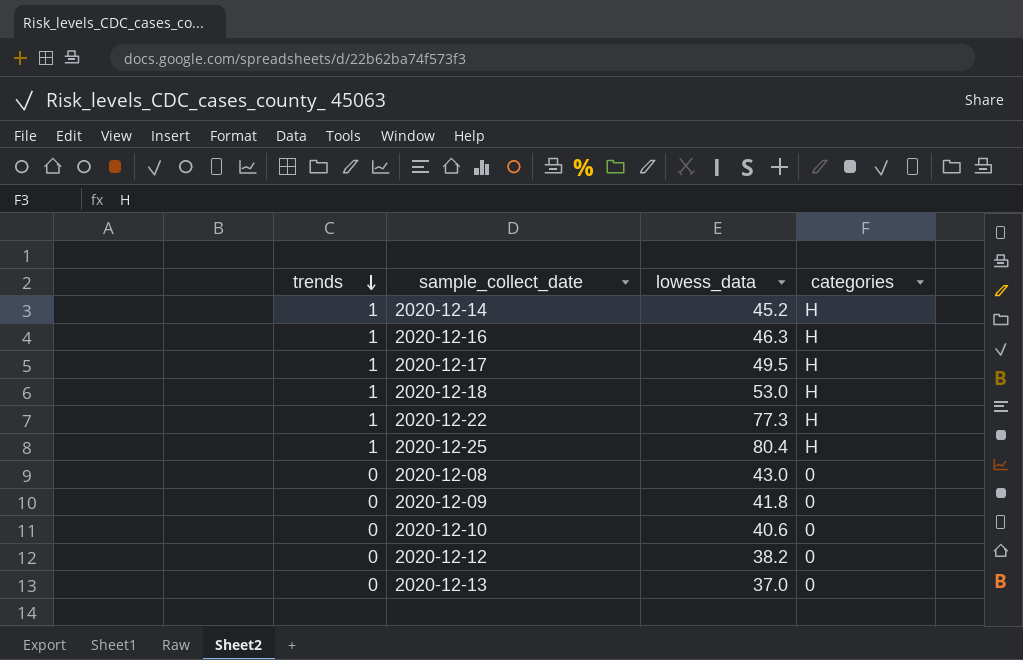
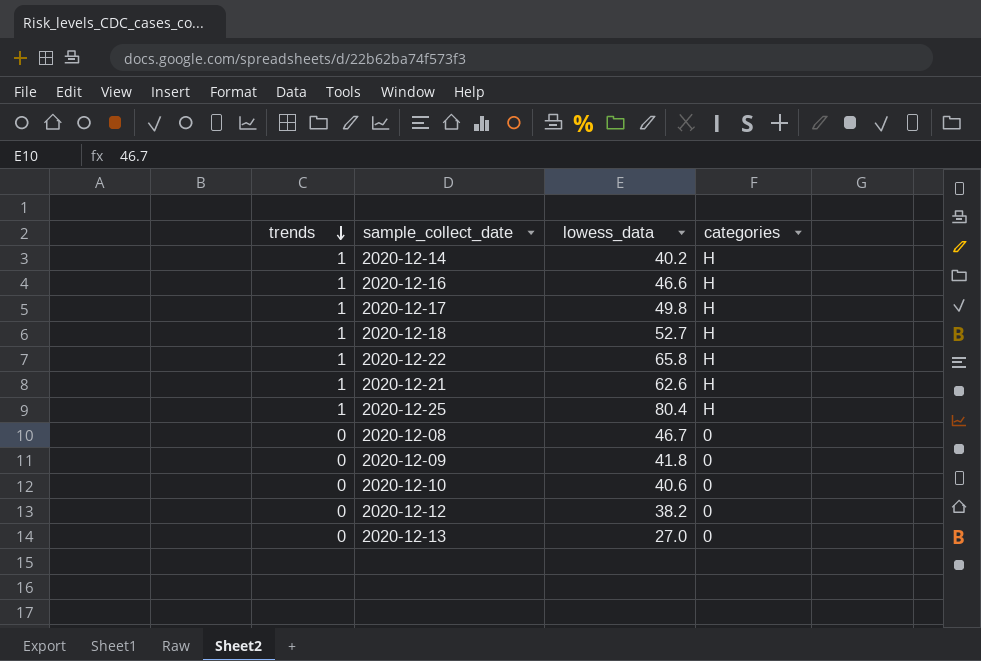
2020-12-14 | lowess_data: 45.2 -> 40.2
2020-12-16 | lowess_data: 46.3 -> 46.6
2020-12-17 | lowess_data: 49.5 -> 49.8
2020-12-18 | lowess_data: 53.0 -> 52.7
2020-12-22 | lowess_data: 77.3 -> 65.8
row 2020-12-21: none -> 1 | 62.6 | H
2020-12-08 | lowess_data: 43.0 -> 46.7
2020-12-13 | lowess_data: 37.0 -> 27.0

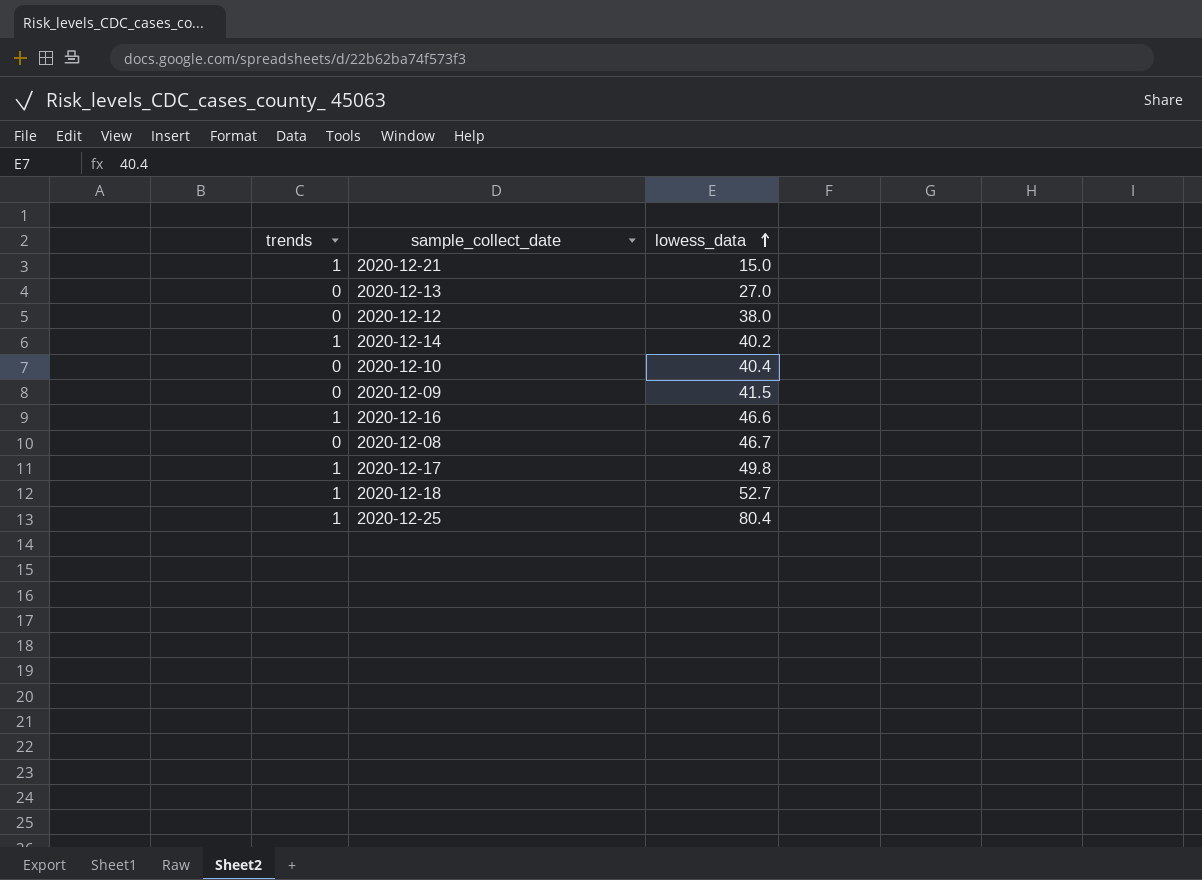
row order: trends descending -> lowess_data ascending
column categories | position: 4 -> none
row 2020-12-22: 1 | 65.8 | H -> none
2020-12-21 | lowess_data: 62.6 -> 15.0
2020-12-12 | lowess_data: 38.2 -> 38.0
2020-12-10 | lowess_data: 40.6 -> 40.4
2020-12-09 | lowess_data: 41.8 -> 41.5

